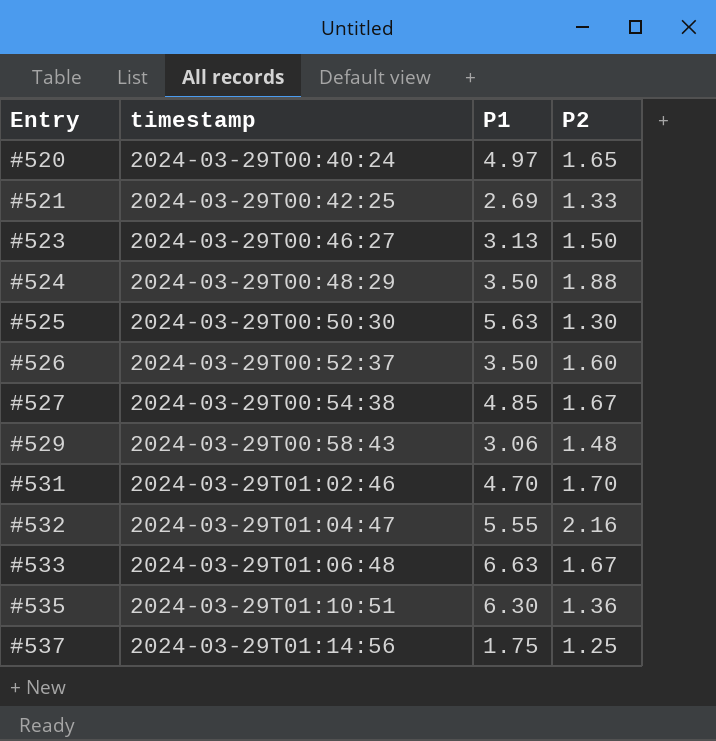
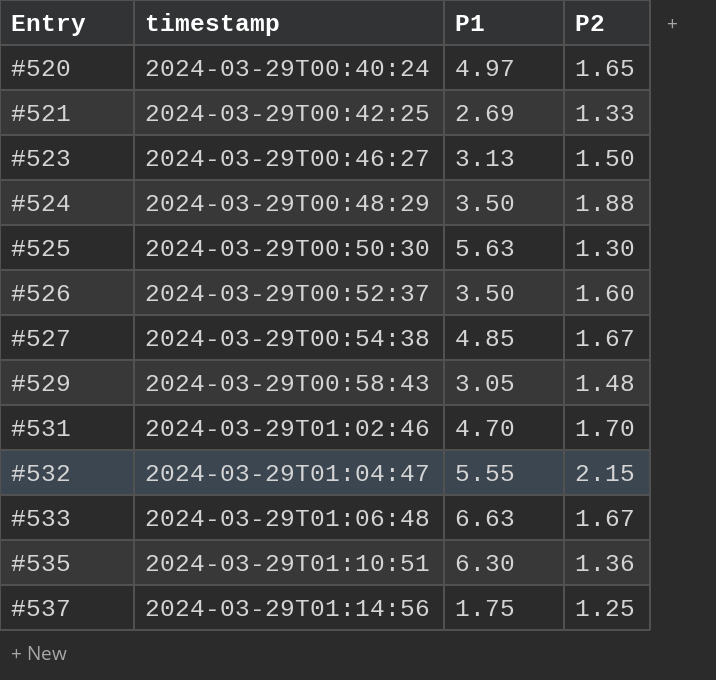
#529 | P1: 3.06 -> 3.05
#532 | P2: 2.16 -> 2.15

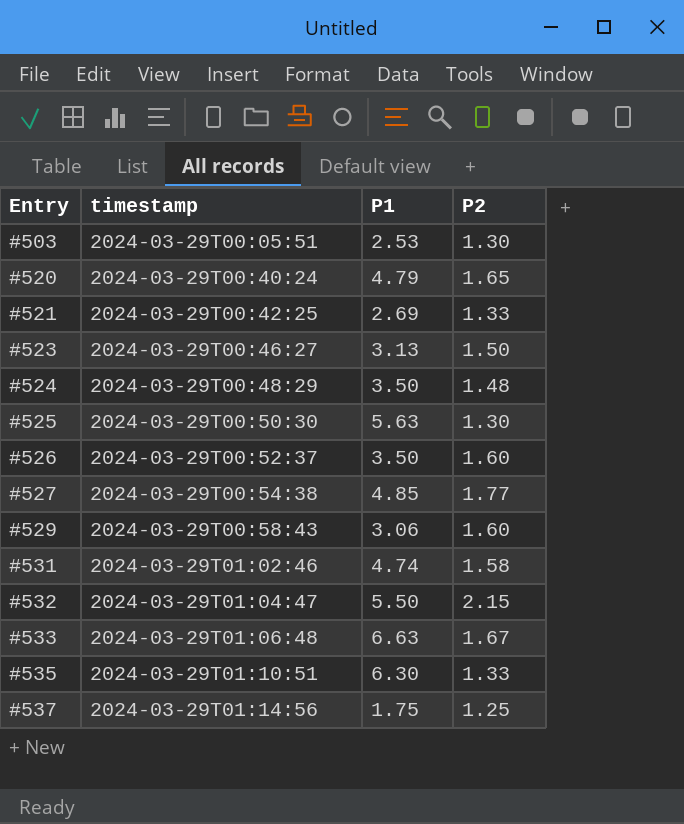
row #503: none -> 2024-03-29T00:05:51 | 2.53 | 1.30
#520 | P1: 4.97 -> 4.79
#524 | P2: 1.88 -> 1.48
#527 | P2: 1.67 -> 1.77
#529 | P1: 3.05 -> 3.06
#529 | P2: 1.48 -> 1.60
#531 | P1: 4.70 -> 4.74
#531 | P2: 1.70 -> 1.58
#532 | P1: 5.55 -> 5.50
#535 | P2: 1.36 -> 1.33

